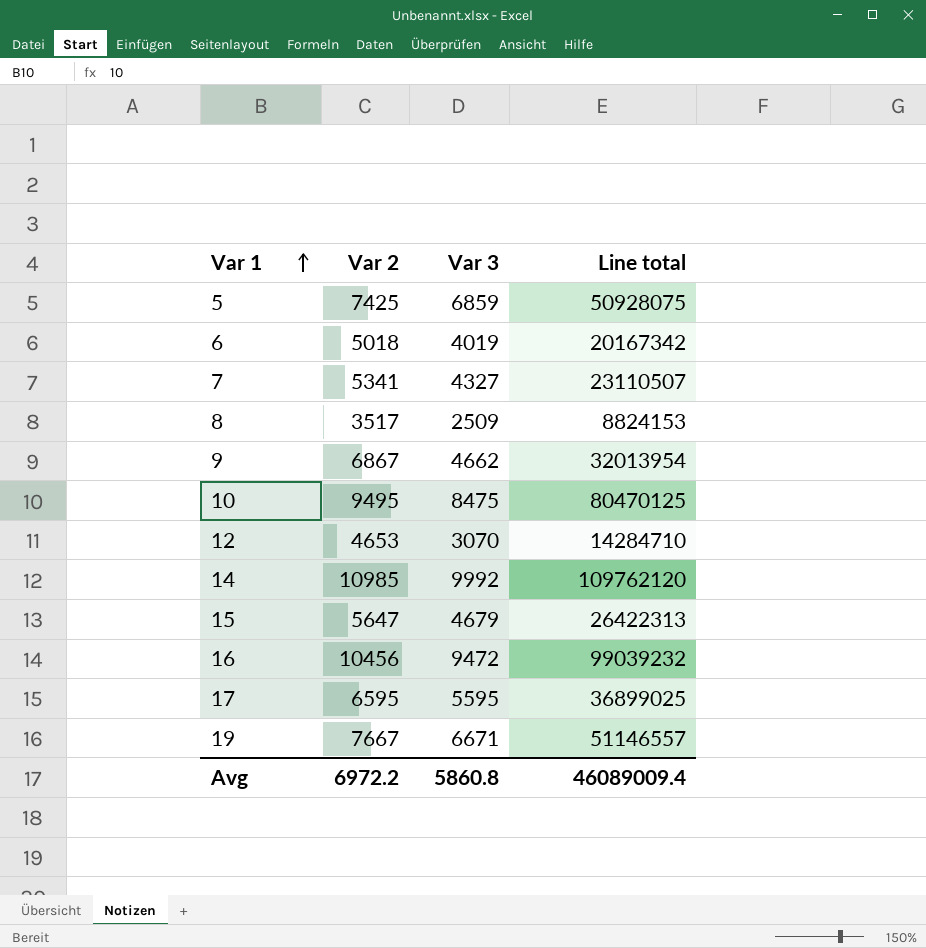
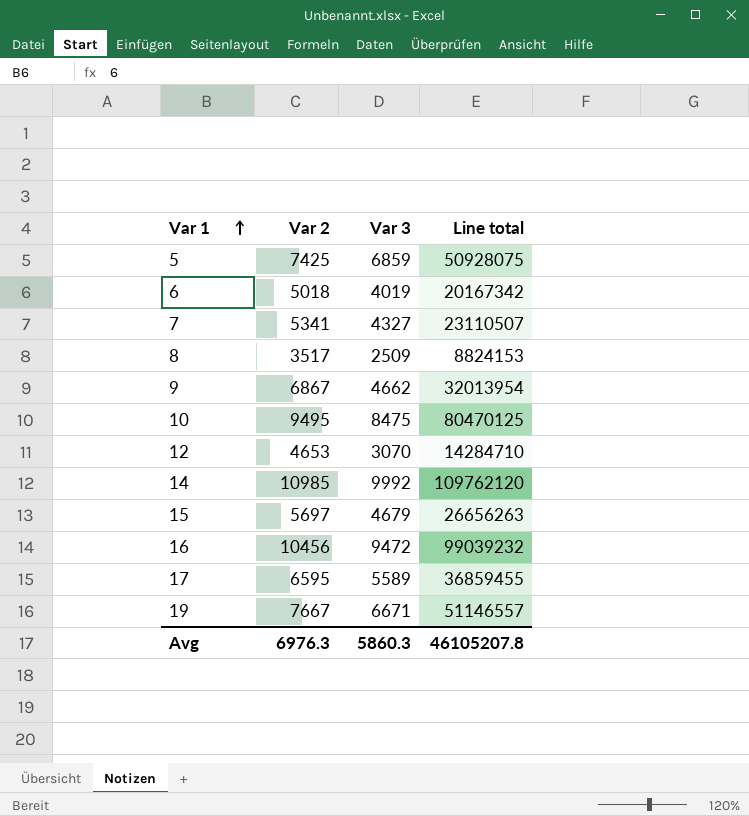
15 | Var 2: 5647 -> 5697
15 | Line total: 26422313 -> 26656263
17 | Var 3: 5595 -> 5589
17 | Line total: 36899025 -> 36859455
Avg | Var 2: 6972.2 -> 6976.3
Avg | Var 3: 5860.8 -> 5860.3
Avg | Line total: 46089009.4 -> 46105207.8

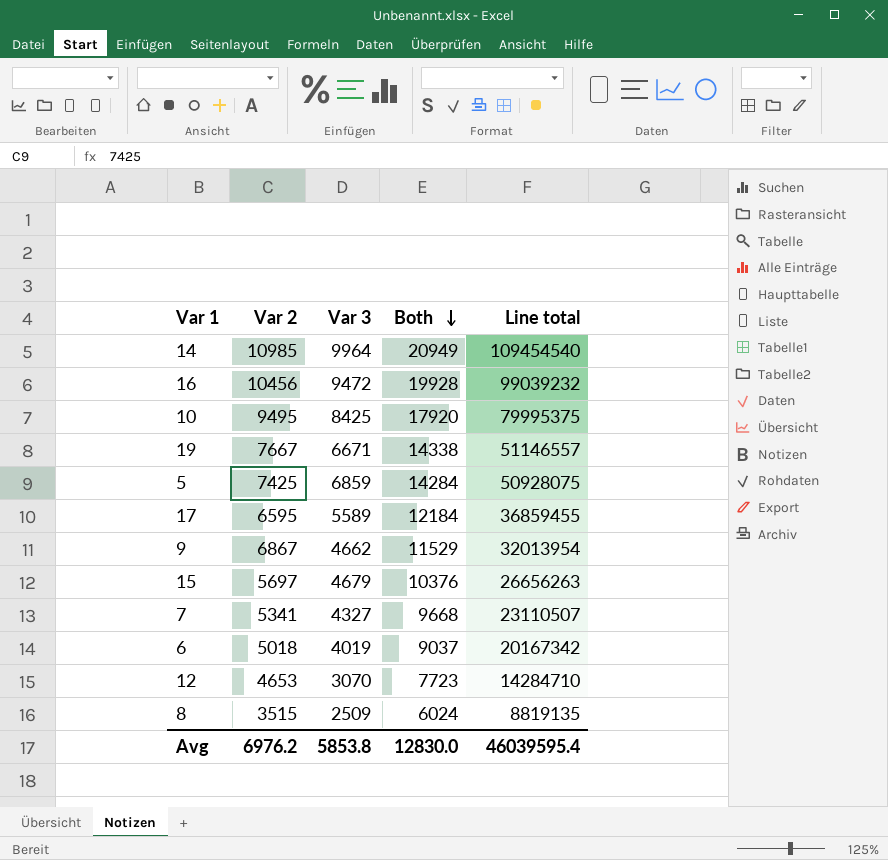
row order: Var 1 ascending -> Both descending
column Both | formula: none -> [Var 2] + [Var 3]
14 | Var 3: 9992 -> 9964
14 | Line total: 109762120 -> 109454540
10 | Var 3: 8475 -> 8425
10 | Line total: 80470125 -> 79995375
8 | Var 2: 3517 -> 3515
8 | Line total: 8824153 -> 8819135
Avg | Var 2: 6976.3 -> 6976.2
Avg | Var 3: 5860.3 -> 5853.8
Avg | Line total: 46105207.8 -> 46039595.4

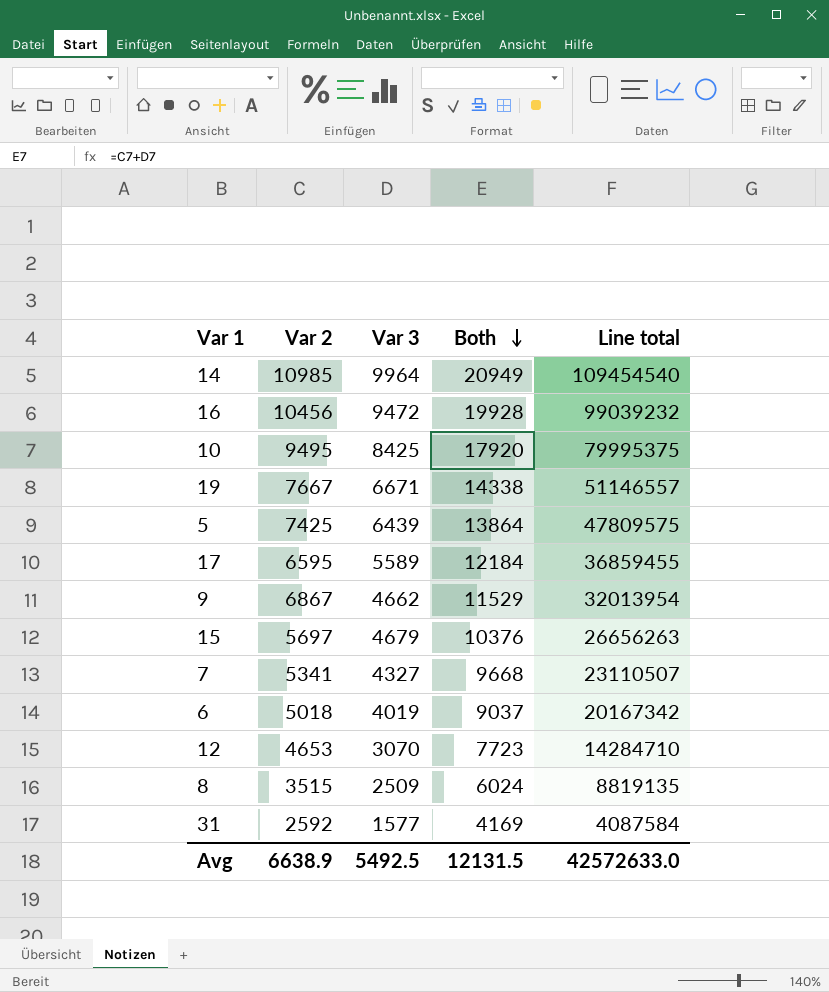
5 | Var 3: 6859 -> 6439
5 | Both: 14284 -> 13864
5 | Line total: 50928075 -> 47809575
row 31: none -> 2592 | 1577 | 4169 | 4087584
Avg | Var 2: 6976.2 -> 6638.9
Avg | Var 3: 5853.8 -> 5492.5
Avg | Both: 12830.0 -> 12131.5
Avg | Line total: 46039595.4 -> 42572633.0

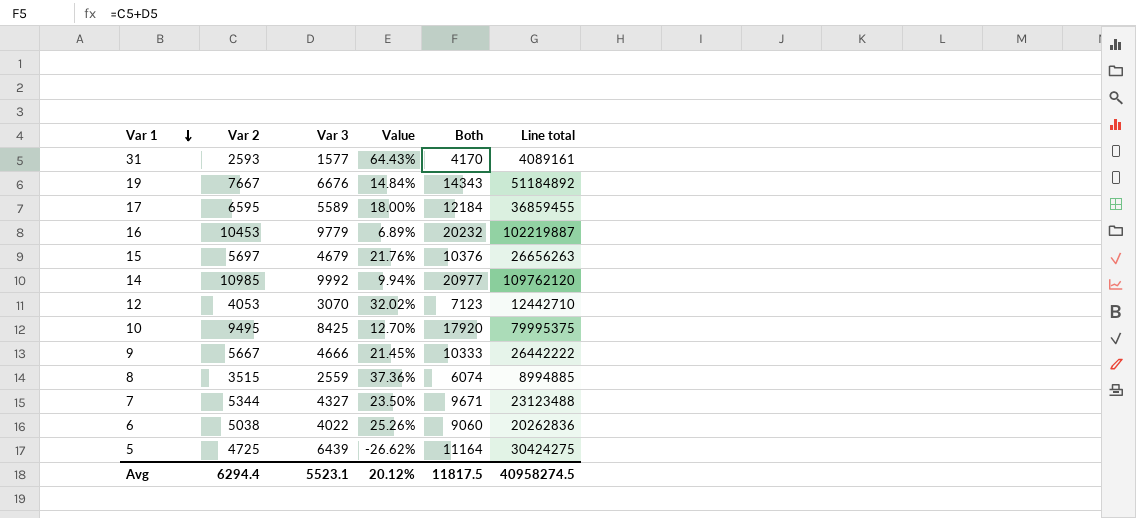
row order: Both descending -> Var 1 descending
column Value | formula: none -> ([Var 2] - [Var 3]) / [Var 3]
31 | Var 2: 2592 -> 2593
31 | Both: 4169 -> 4170
31 | Line total: 4087584 -> 4089161
19 | Var 3: 6671 -> 6676
19 | Both: 14338 -> 14343
19 | Line total: 51146557 -> 51184892
16 | Var 2: 10456 -> 10453
16 | Var 3: 9472 -> 9779
16 | Both: 19928 -> 20232
16 | Line total: 99039232 -> 102219887
14 | Var 3: 9964 -> 9992
14 | Both: 20949 -> 20977
14 | Line total: 109454540 -> 109762120
12 | Var 2: 4653 -> 4053
12 | Both: 7723 -> 7123
12 | Line total: 14284710 -> 12442710
9 | Var 2: 6867 -> 5667
9 | Var 3: 4662 -> 4666
9 | Both: 11529 -> 10333
9 | Line total: 32013954 -> 26442222
8 | Var 3: 2509 -> 2559
8 | Both: 6024 -> 6074
8 | Line total: 8819135 -> 8994885
7 | Var 2: 5341 -> 5344
7 | Both: 9668 -> 9671
7 | Line total: 23110507 -> 23123488
6 | Var 2: 5018 -> 5038
6 | Var 3: 4019 -> 4022
6 | Both: 9037 -> 9060
6 | Line total: 20167342 -> 20262836
5 | Var 2: 7425 -> 4725
5 | Both: 13864 -> 11164
5 | Line total: 47809575 -> 30424275
Avg | Var 2: 6638.9 -> 6294.4
Avg | Var 3: 5492.5 -> 5523.1
Avg | Both: 12131.5 -> 11817.5
Avg | Line total: 42572633.0 -> 40958274.5

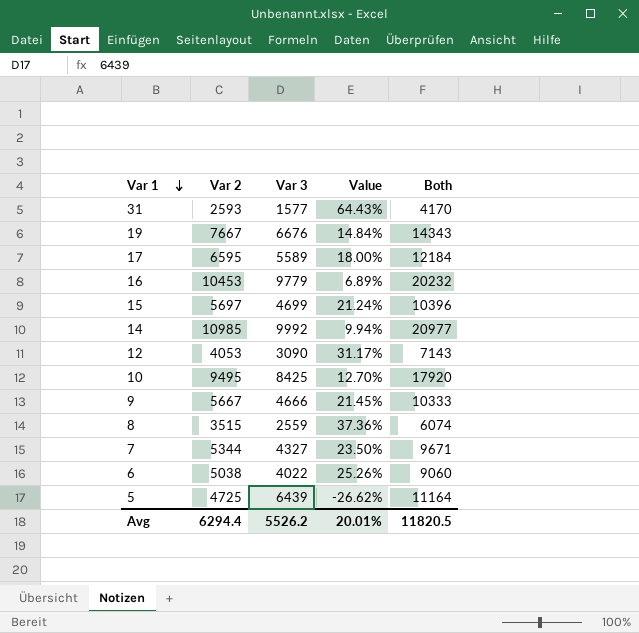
column Line total | formula: [Var 2] * [Var 3] -> none
15 | Var 3: 4679 -> 4699
15 | Value: 21.76% -> 21.24%
15 | Both: 10376 -> 10396
12 | Var 3: 3070 -> 3090
12 | Value: 32.02% -> 31.17%
12 | Both: 7123 -> 7143
Avg | Var 3: 5523.1 -> 5526.2
Avg | Value: 20.12% -> 20.01%
Avg | Both: 11817.5 -> 11820.5

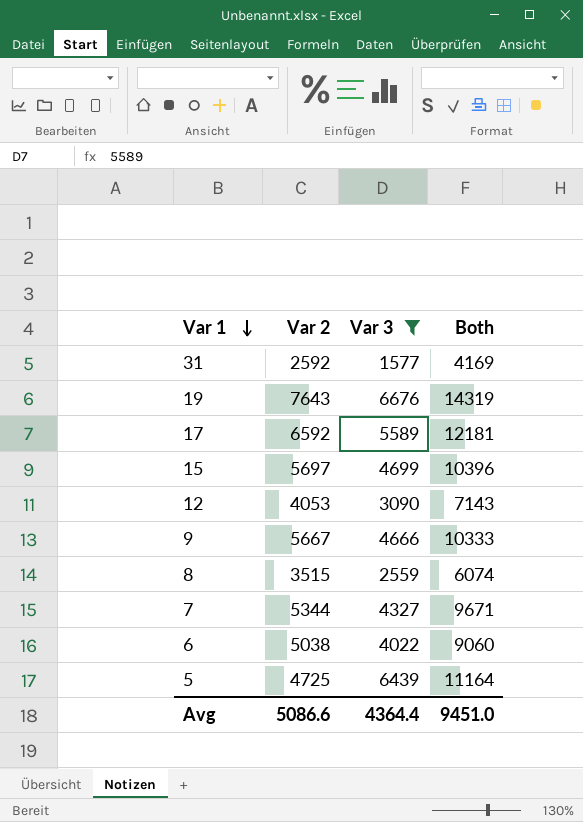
filter: none -> Var 3 <= 6676
column Value | formula: ([Var 2] - [Var 3]) / [Var 3] -> none
31 | Var 2: 2593 -> 2592
31 | Both: 4170 -> 4169
19 | Var 2: 7667 -> 7643
19 | Both: 14343 -> 14319
17 | Var 2: 6595 -> 6592
17 | Both: 12184 -> 12181
Avg | Var 2: 6294.4 -> 5086.6
Avg | Var 3: 5526.2 -> 4364.4
Avg | Both: 11820.5 -> 9451.0

